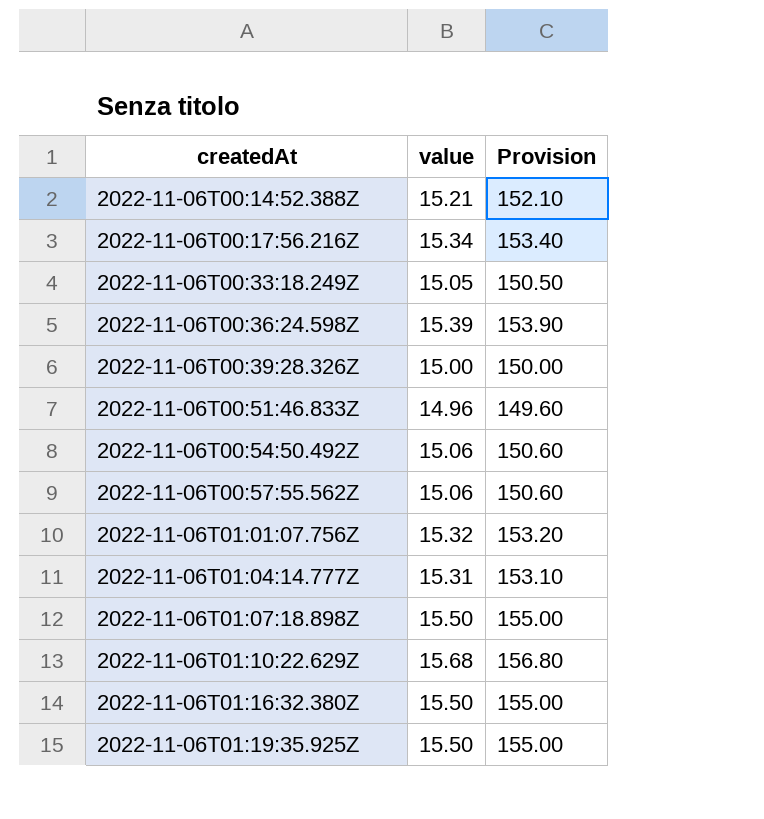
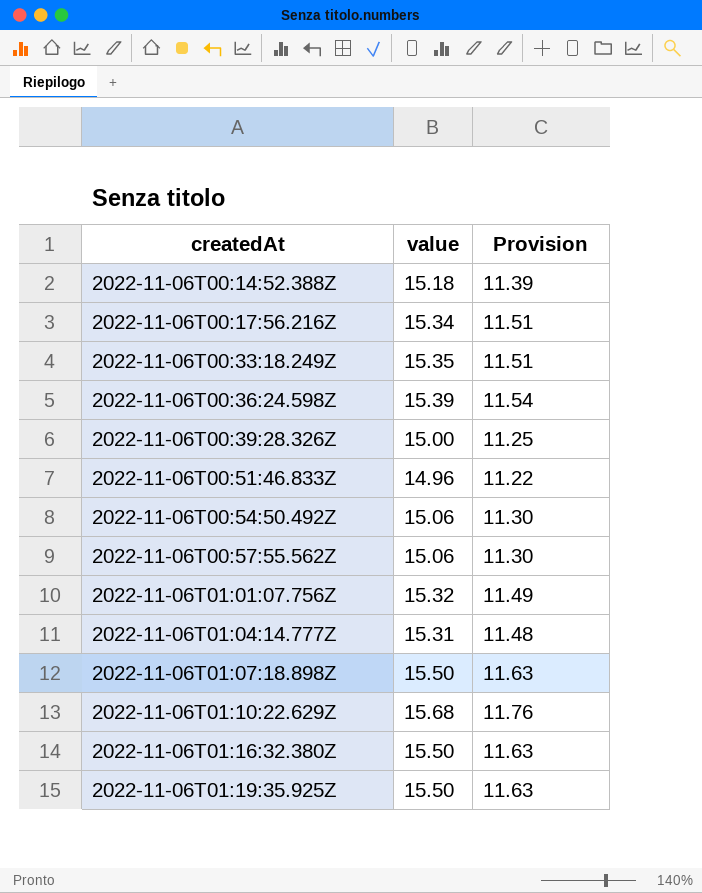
column Provision | formula: [value] * 10 -> [value] * 0.75
2022-11-06T00:14:52.388Z | value: 15.21 -> 15.18
2022-11-06T00:33:18.249Z | value: 15.05 -> 15.35

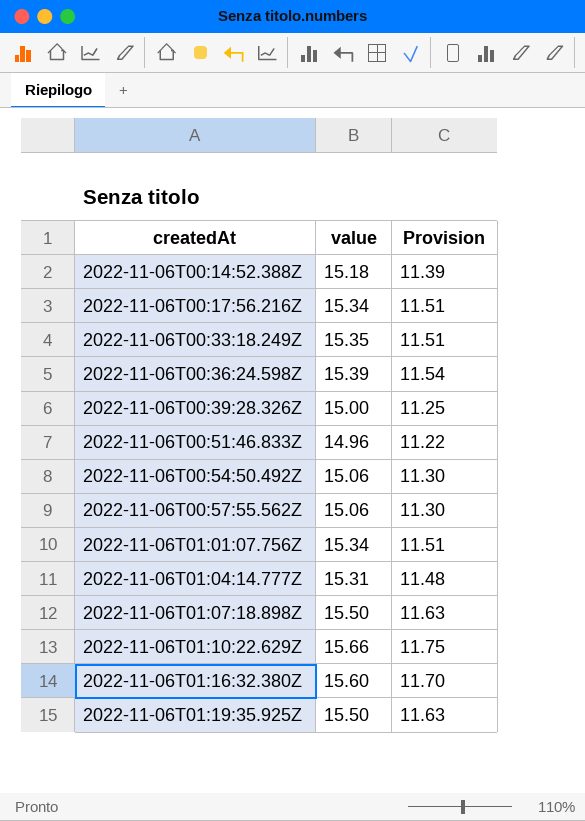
2022-11-06T01:01:07.756Z | value: 15.32 -> 15.34
2022-11-06T01:01:07.756Z | Provision: 11.49 -> 11.51
2022-11-06T01:10:22.629Z | value: 15.68 -> 15.66
2022-11-06T01:10:22.629Z | Provision: 11.76 -> 11.75
2022-11-06T01:16:32.380Z | value: 15.50 -> 15.60
2022-11-06T01:16:32.380Z | Provision: 11.63 -> 11.70

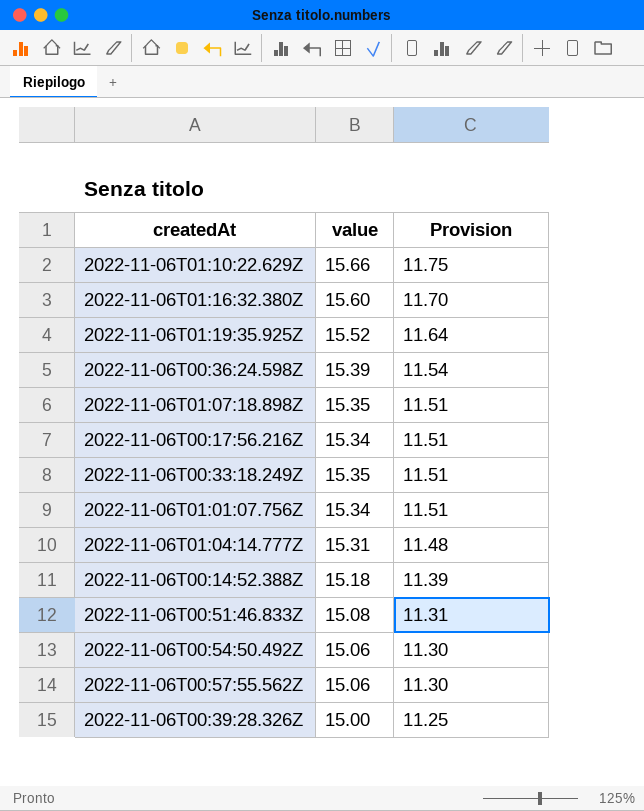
row order: createdAt ascending -> Provision descending
2022-11-06T01:19:35.925Z | value: 15.50 -> 15.52
2022-11-06T01:19:35.925Z | Provision: 11.63 -> 11.64
2022-11-06T01:07:18.898Z | value: 15.50 -> 15.35
2022-11-06T01:07:18.898Z | Provision: 11.63 -> 11.51
2022-11-06T00:51:46.833Z | value: 14.96 -> 15.08
2022-11-06T00:51:46.833Z | Provision: 11.22 -> 11.31

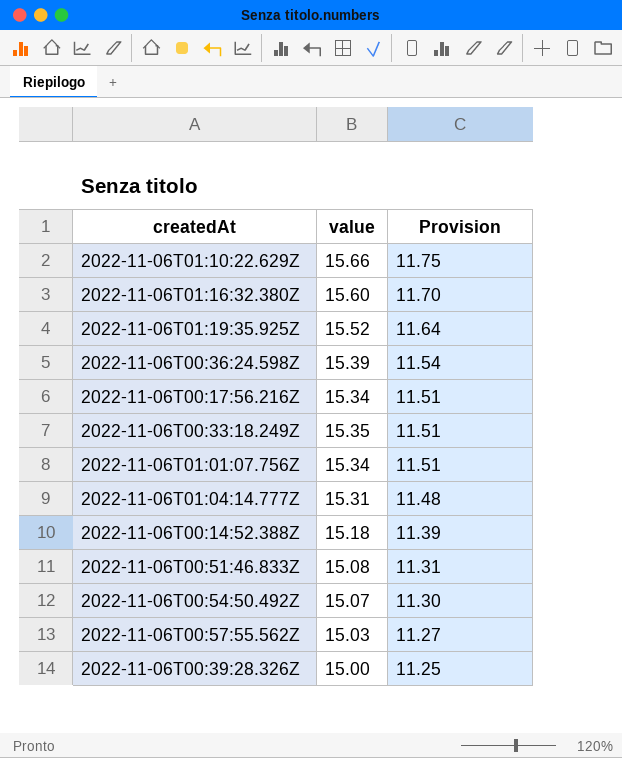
row 2022-11-06T01:07:18.898Z: 15.35 | 11.51 -> none
2022-11-06T00:54:50.492Z | value: 15.06 -> 15.07
2022-11-06T00:57:55.562Z | value: 15.06 -> 15.03
2022-11-06T00:57:55.562Z | Provision: 11.30 -> 11.27

